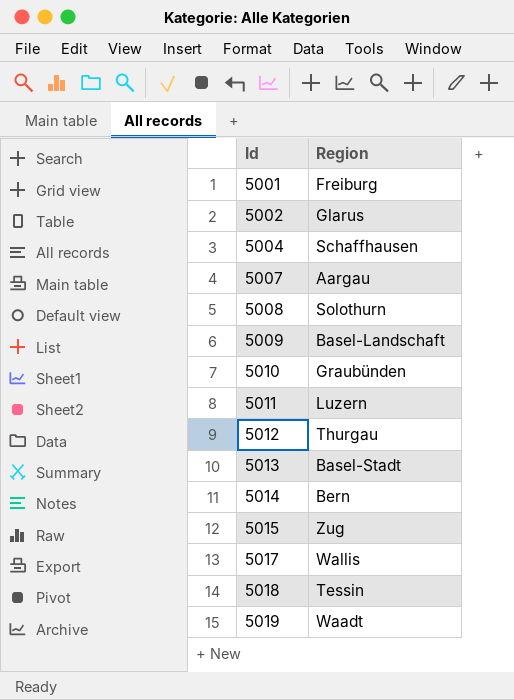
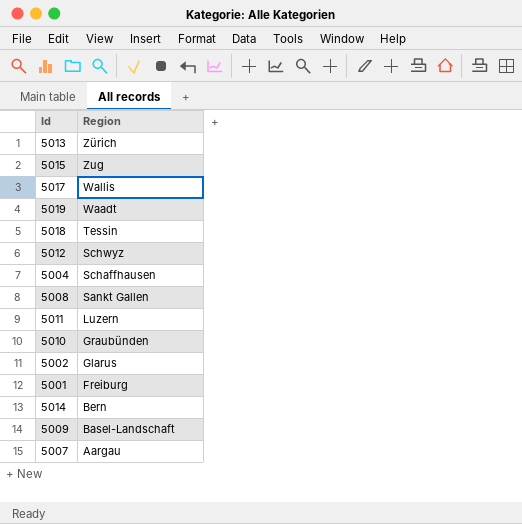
row order: Id ascending -> Region descending
5013 | Region: Basel-Stadt -> Zürich
5012 | Region: Thurgau -> Schwyz
5008 | Region: Solothurn -> Sankt Gallen

